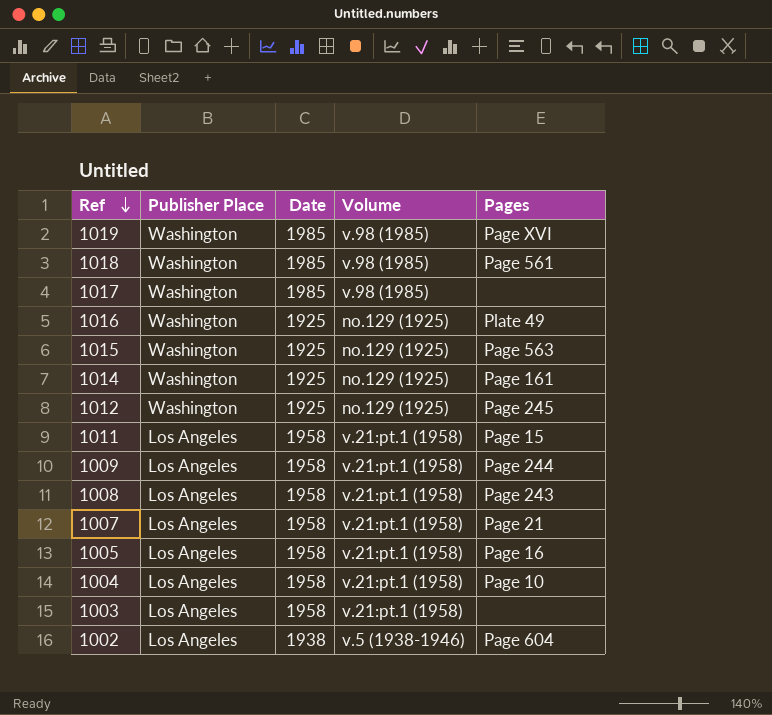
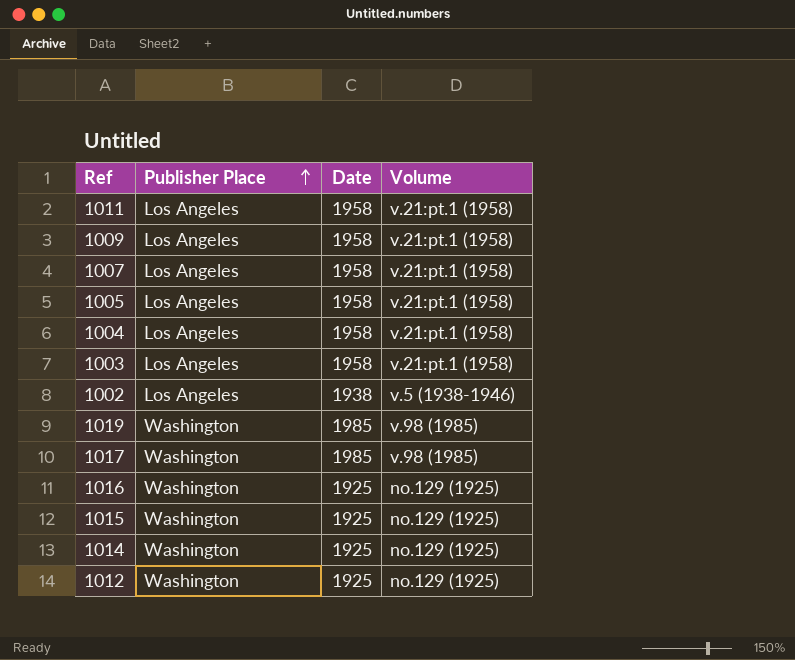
row order: Ref descending -> Publisher Place ascending
column Pages | position: 5 -> none
row 1018: Washington | 1985 | v.98 (1985) | Page 561 -> none
row 1008: Los Angeles | 1958 | v.21:pt.1 (1958) | Page 243 -> none

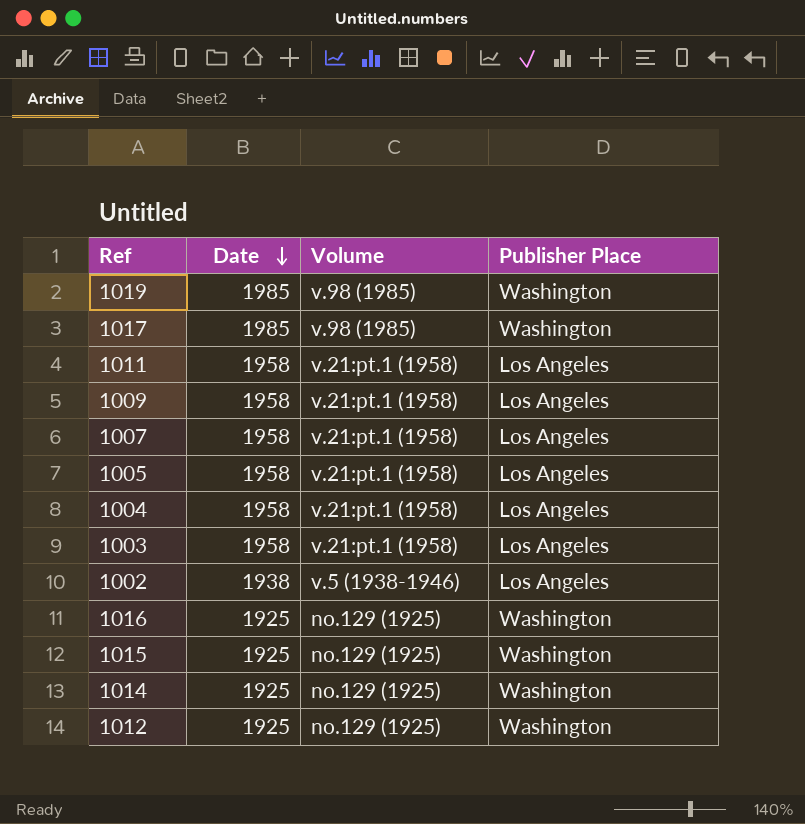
row order: Publisher Place ascending -> Date descending
column Publisher Place | position: 2 -> 4

